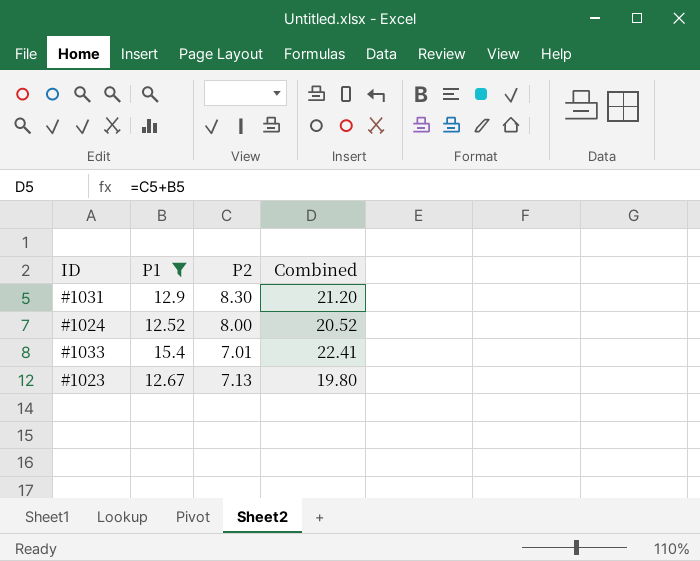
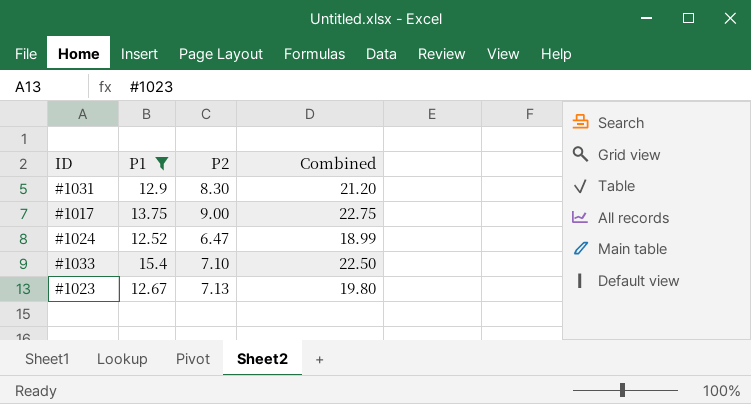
row #1017: none -> 13.75 | 9.00 | 22.75
#1024 | P2: 8.00 -> 6.47
#1024 | Combined: 20.52 -> 18.99
#1033 | P2: 7.01 -> 7.10
#1033 | Combined: 22.41 -> 22.50

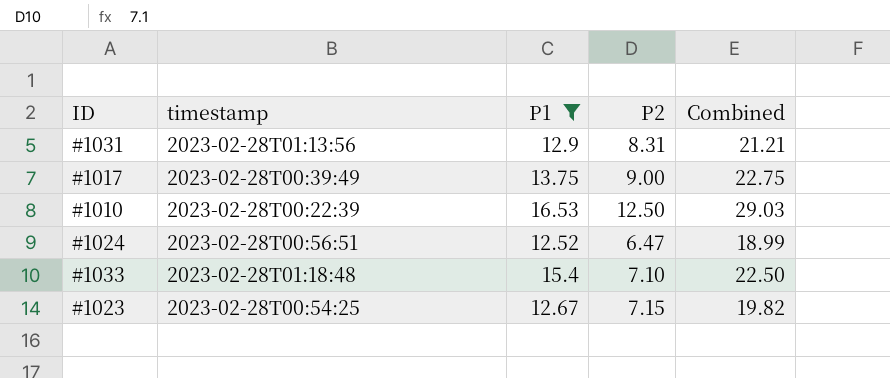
column timestamp | position: none -> 2
#1031 | P2: 8.30 -> 8.31
#1031 | Combined: 21.20 -> 21.21
row #1010: none -> 2023-02-28T00:22:39 | 16.53 | 12.50 | 29.03
#1023 | P2: 7.13 -> 7.15
#1023 | Combined: 19.80 -> 19.82

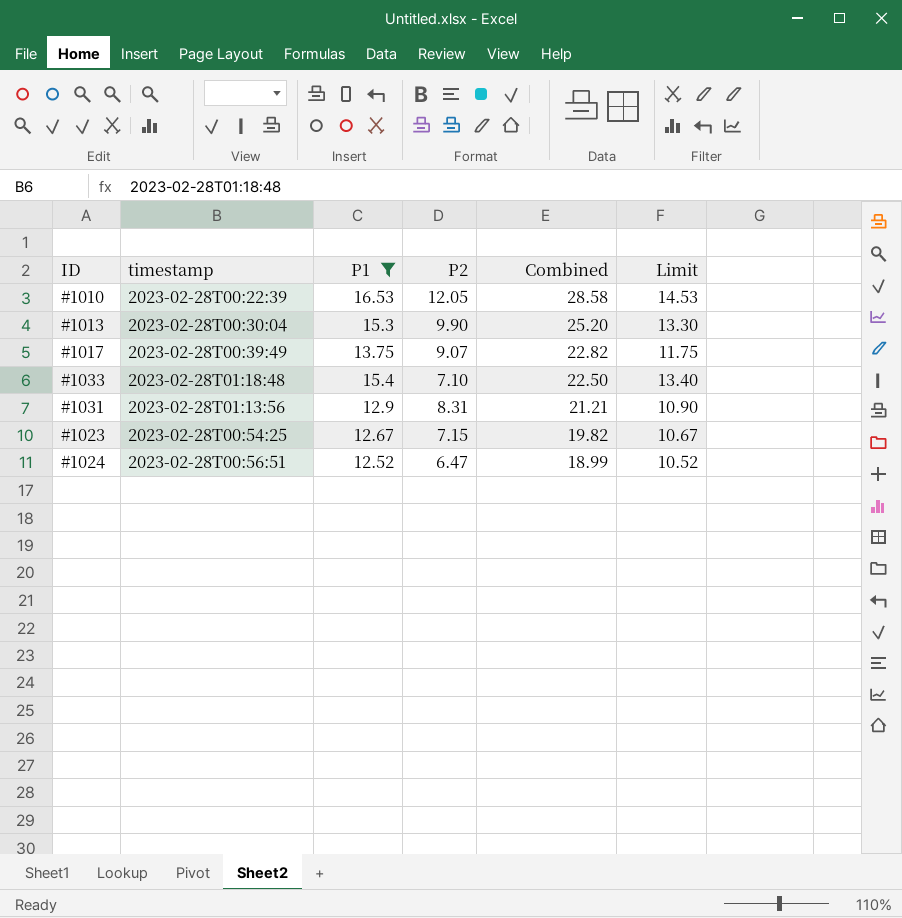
row order: none -> Combined descending
column Limit | formula: none -> [P1] - 2
#1010 | P2: 12.50 -> 12.05
#1010 | Combined: 29.03 -> 28.58
row #1013: none -> 2023-02-28T00:30:04 | 15.3 | 9.90 | 25.20 | 13.30
#1017 | P2: 9.00 -> 9.07
#1017 | Combined: 22.75 -> 22.82

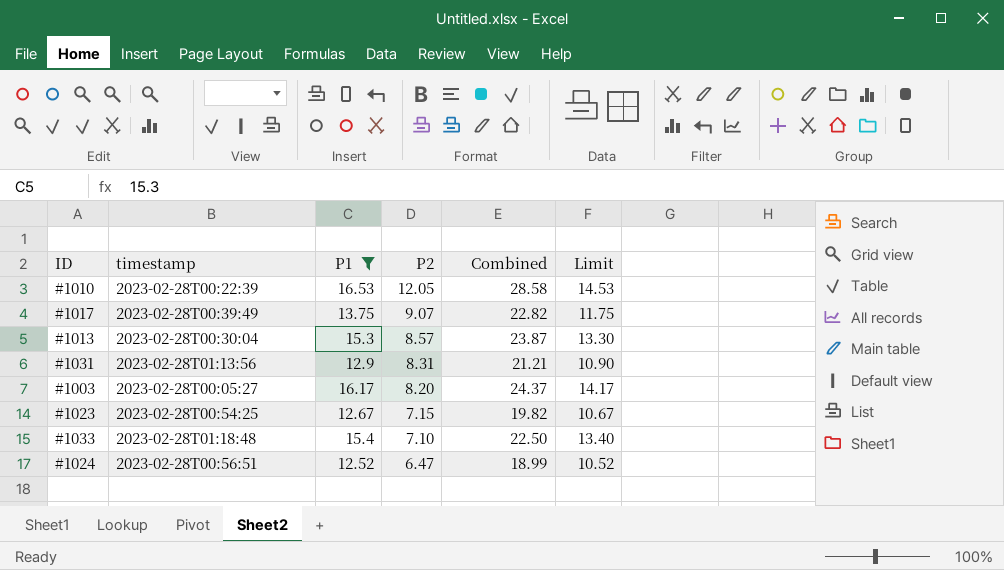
row order: Combined descending -> P2 descending
#1013 | P2: 9.90 -> 8.57
#1013 | Combined: 25.20 -> 23.87
row #1003: none -> 2023-02-28T00:05:27 | 16.17 | 8.20 | 24.37 | 14.17

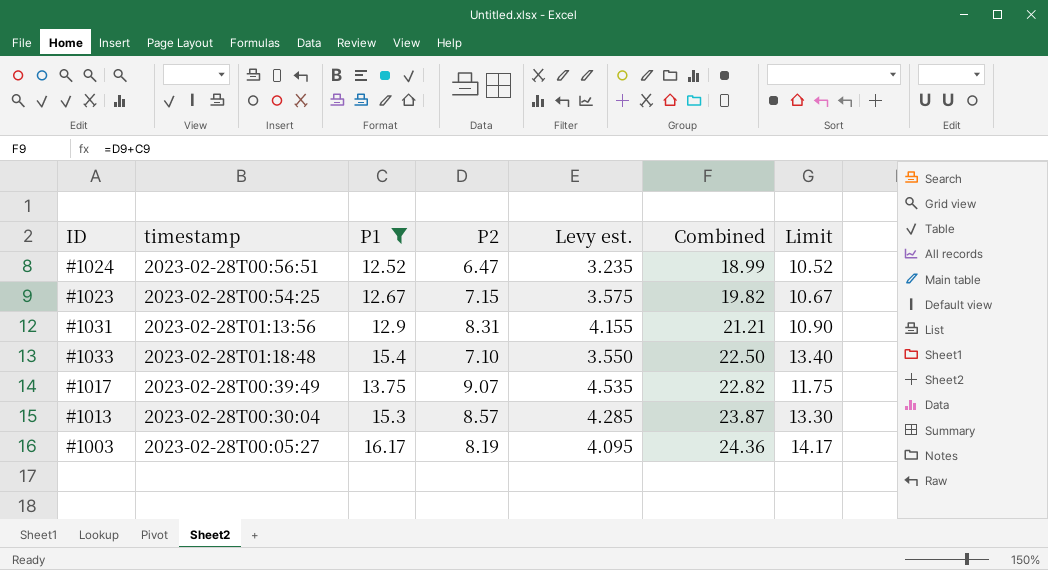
row order: P2 descending -> Combined ascending
column Levy est. | formula: none -> [P2] * 0.5
row #1010: 2023-02-28T00:22:39 | 16.53 | 12.05 | 28.58 | 14.53 -> none
#1003 | P2: 8.20 -> 8.19
#1003 | Combined: 24.37 -> 24.36

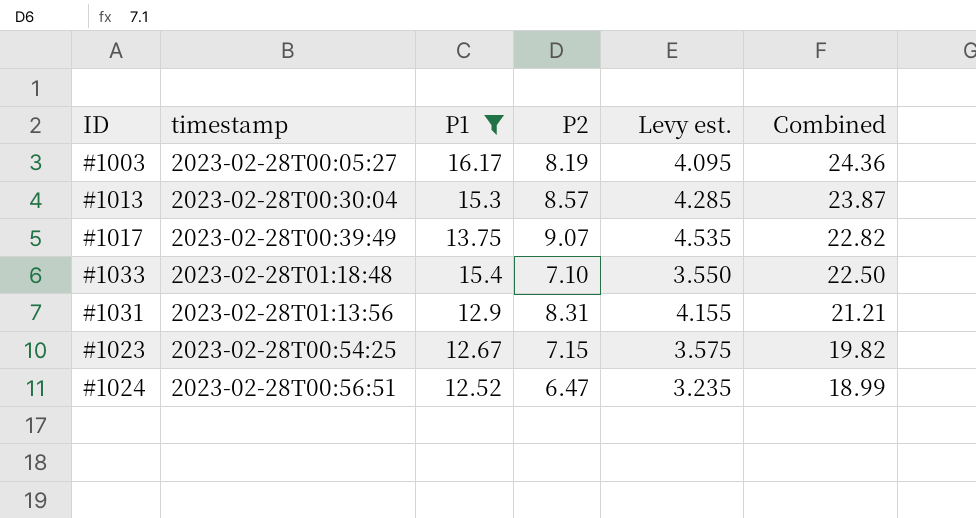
row order: Combined ascending -> Combined descending
column Limit | formula: [P1] - 2 -> none

